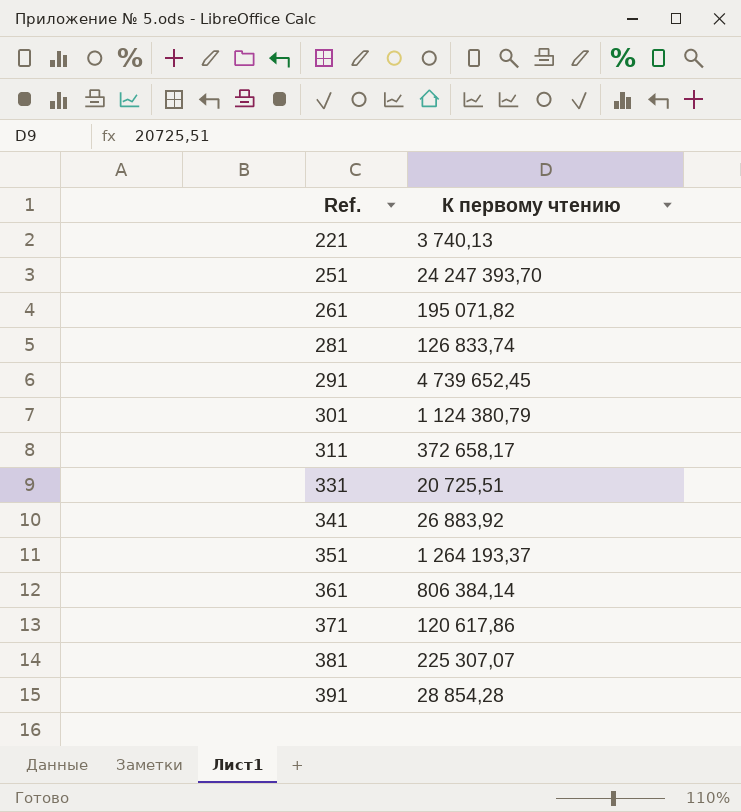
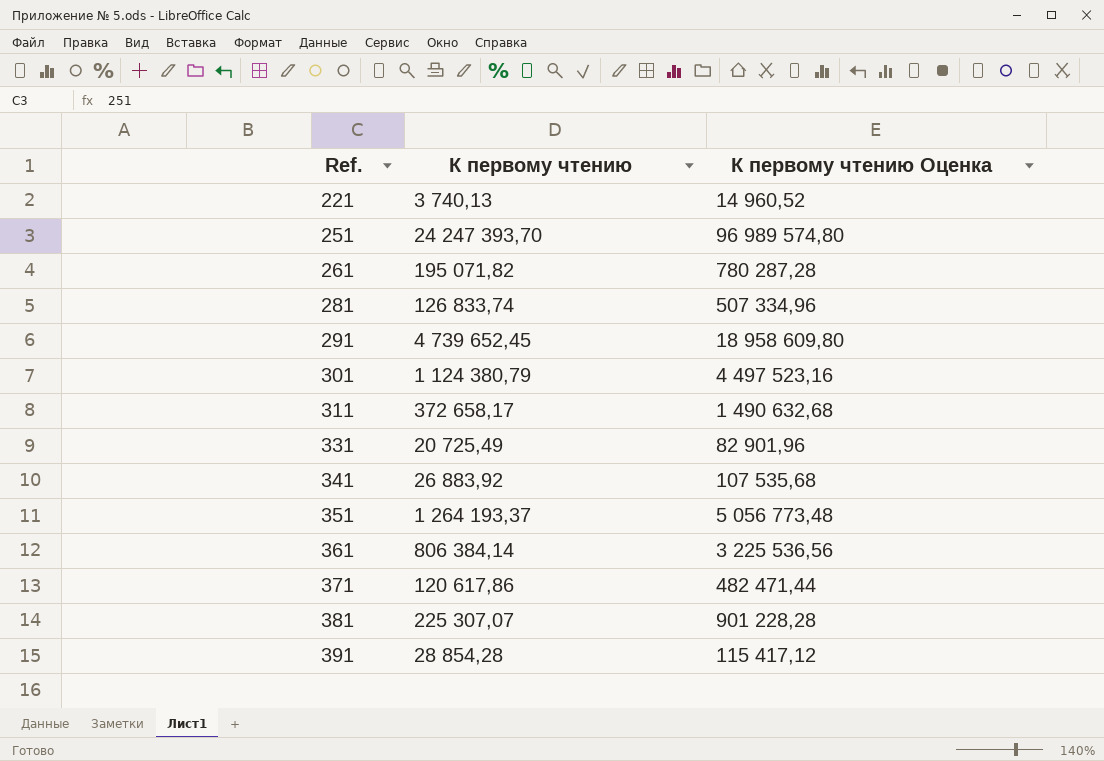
column К первому чтению Оценка | formula: none -> [К первому чтению] * 4
331 | К первому чтению: 20 725,51 -> 20 725,49

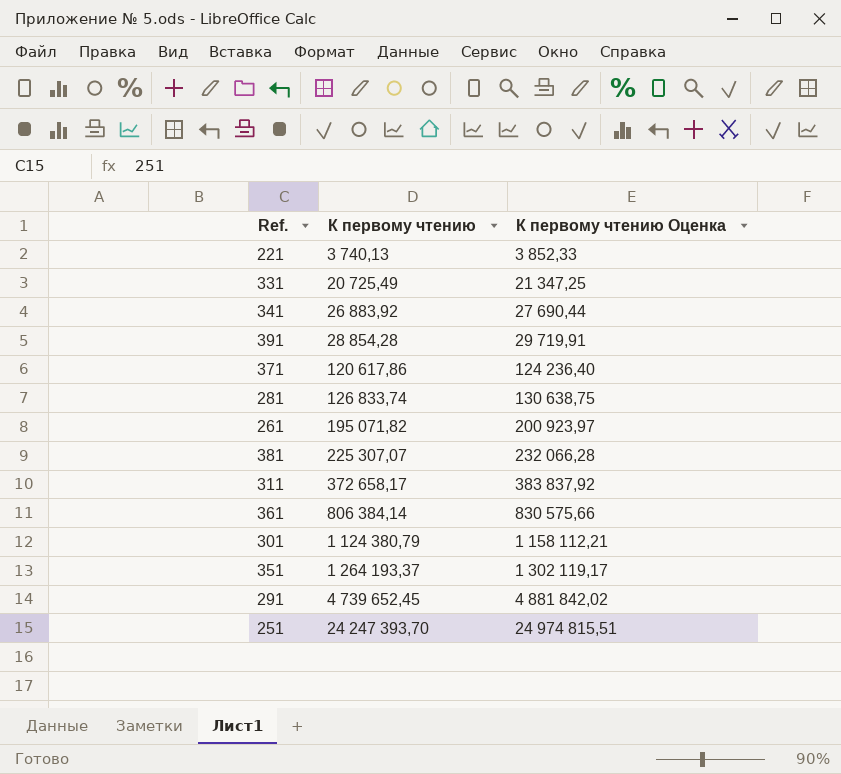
row order: Ref. ascending -> К первому чтению ascending
column К первому чтению Оценка | formula: [К первому чтению] * 4 -> [К первому чтению] * 1,03

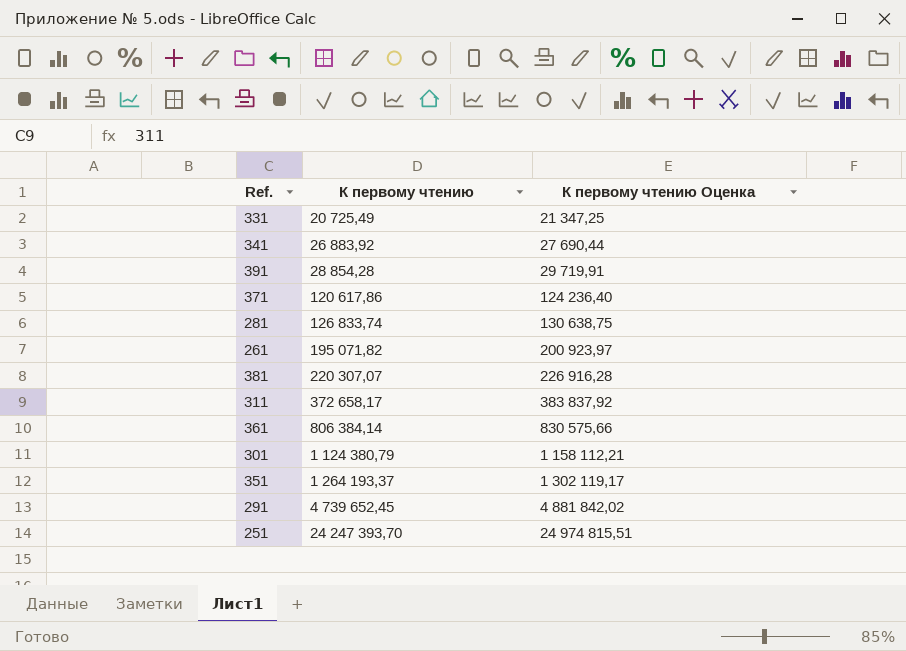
row 221: 3 740,13 | 3 852,33 -> none
381 | К первому чтению: 225 307,07 -> 220 307,07
381 | К первому чтению Оценка: 232 066,28 -> 226 916,28

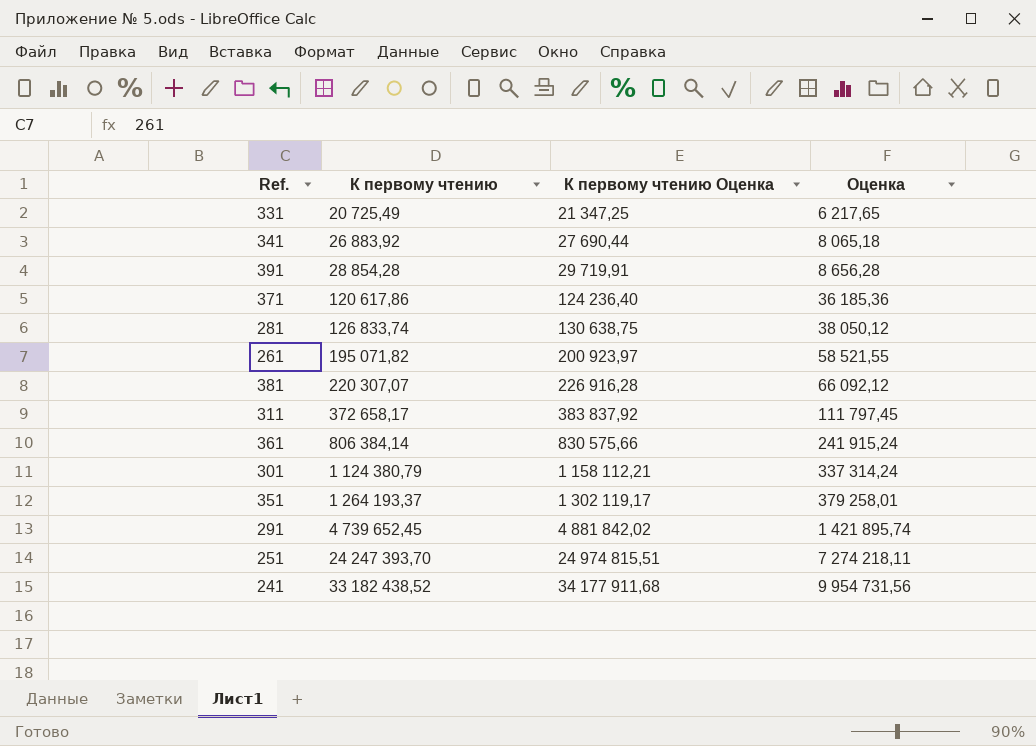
column Оценка | formula: none -> [К первому чтению] * 0,3
row 241: none -> 33 182 438,52 | 34 177 911,68 | 9 954 731,56

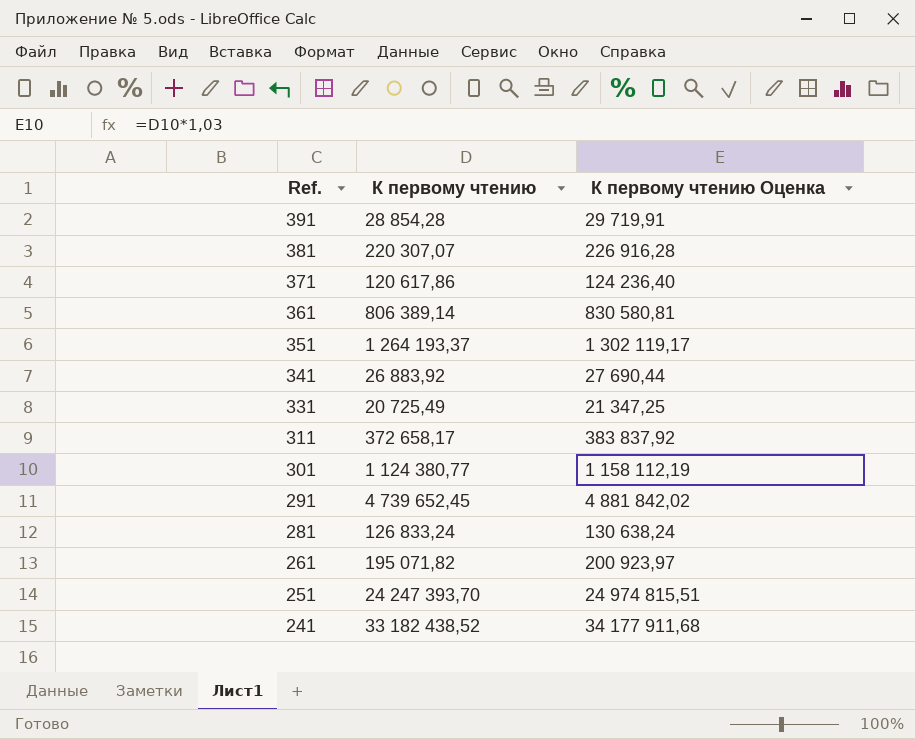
row order: К первому чтению ascending -> Ref. descending
column Оценка | formula: [К первому чтению] * 0,3 -> none
361 | К первому чтению: 806 384,14 -> 806 389,14
361 | К первому чтению Оценка: 830 575,66 -> 830 580,81
301 | К первому чтению: 1 124 380,79 -> 1 124 380,77
301 | К первому чтению Оценка: 1 158 112,21 -> 1 158 112,19
281 | К первому чтению: 126 833,74 -> 126 833,24
281 | К первому чтению Оценка: 130 638,75 -> 130 638,24

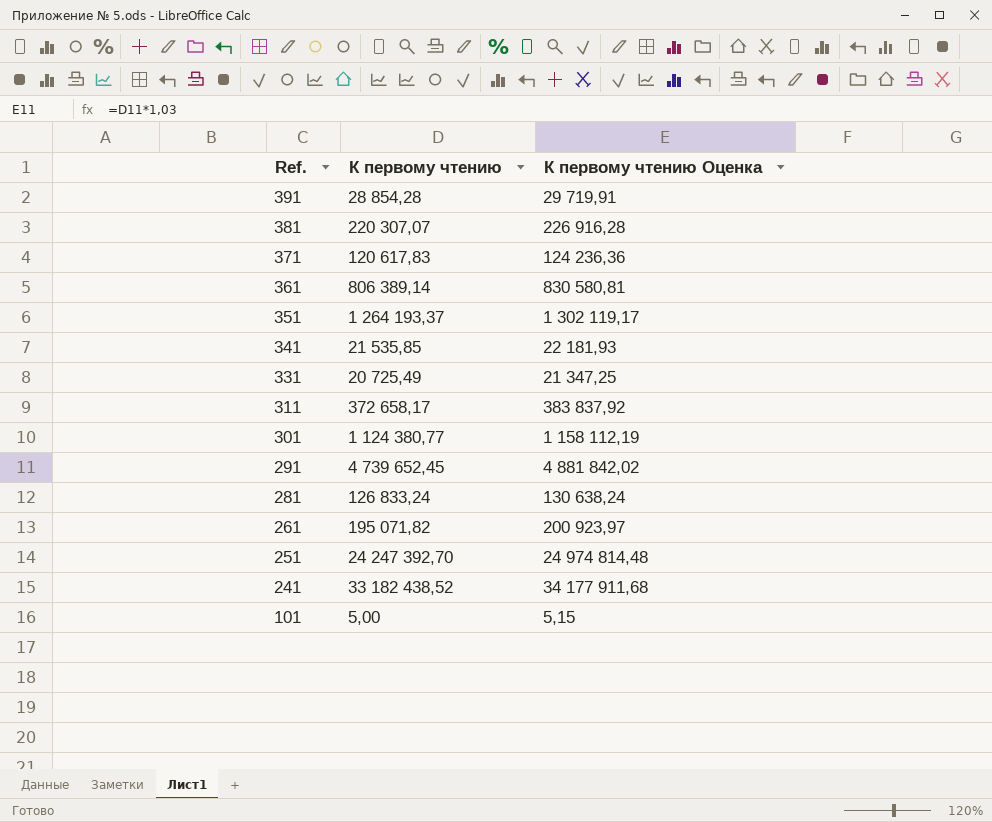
371 | К первому чтению: 120 617,86 -> 120 617,83
371 | К первому чтению Оценка: 124 236,40 -> 124 236,36
341 | К первому чтению: 26 883,92 -> 21 535,85
341 | К первому чтению Оценка: 27 690,44 -> 22 181,93
251 | К первому чтению: 24 247 393,70 -> 24 247 392,70
251 | К первому чтению Оценка: 24 974 815,51 -> 24 974 814,48
row 101: none -> 5,00 | 5,15

